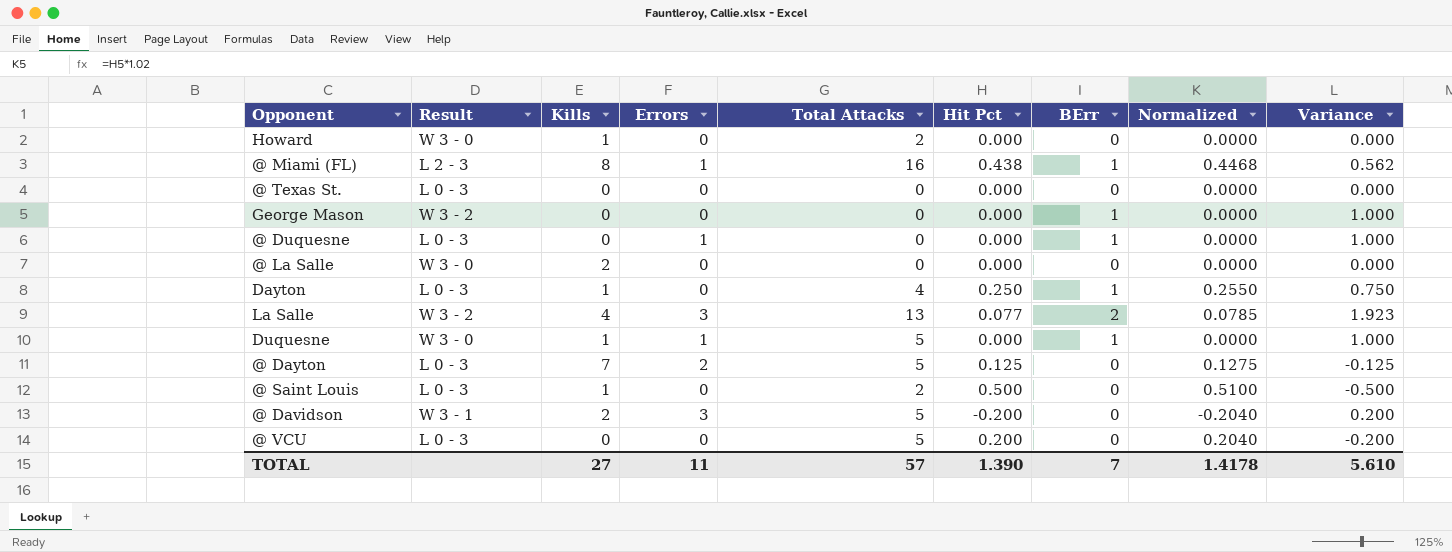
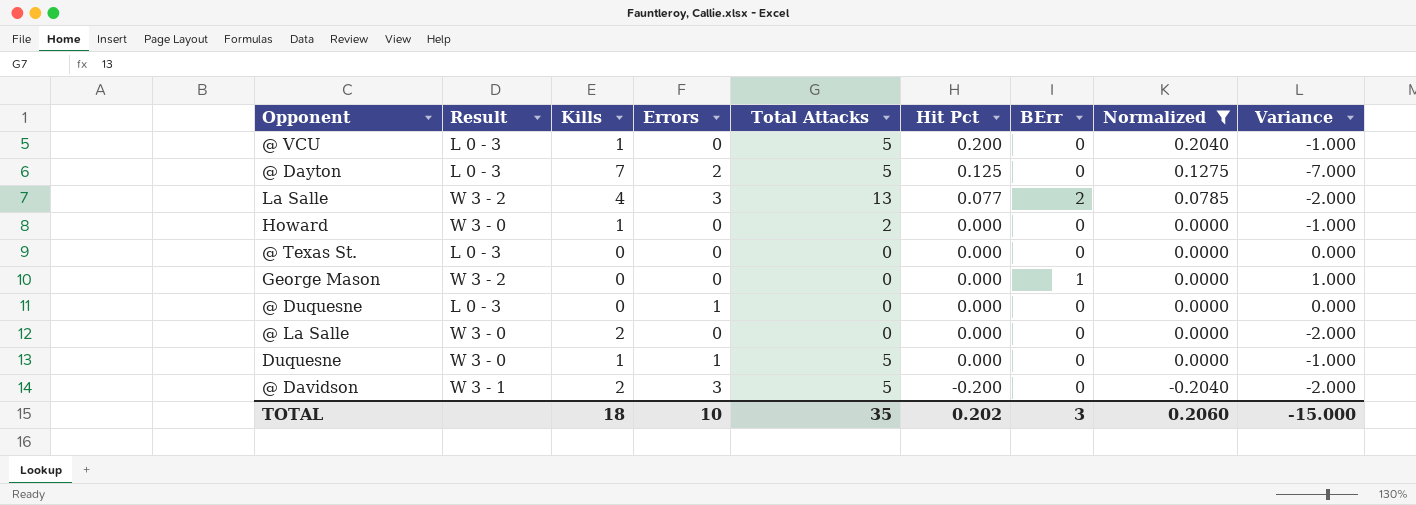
filter: none -> Normalized <= 0.2040
row order: none -> Hit Pct descending
column Variance | formula: [BErr] - [Hit Pct] -> [BErr] - [Kills]
@ VCU | Kills: 0 -> 1
@ Duquesne | BErr: 1 -> 0
Duquesne | BErr: 1 -> 0
TOTAL | Kills: 27 -> 18
TOTAL | Errors: 11 -> 10
TOTAL | Total Attacks: 57 -> 35
TOTAL | Hit Pct: 1.390 -> 0.202
TOTAL | BErr: 7 -> 3
TOTAL | Normalized: 1.4178 -> 0.2060
TOTAL | Variance: 5.610 -> -15.000

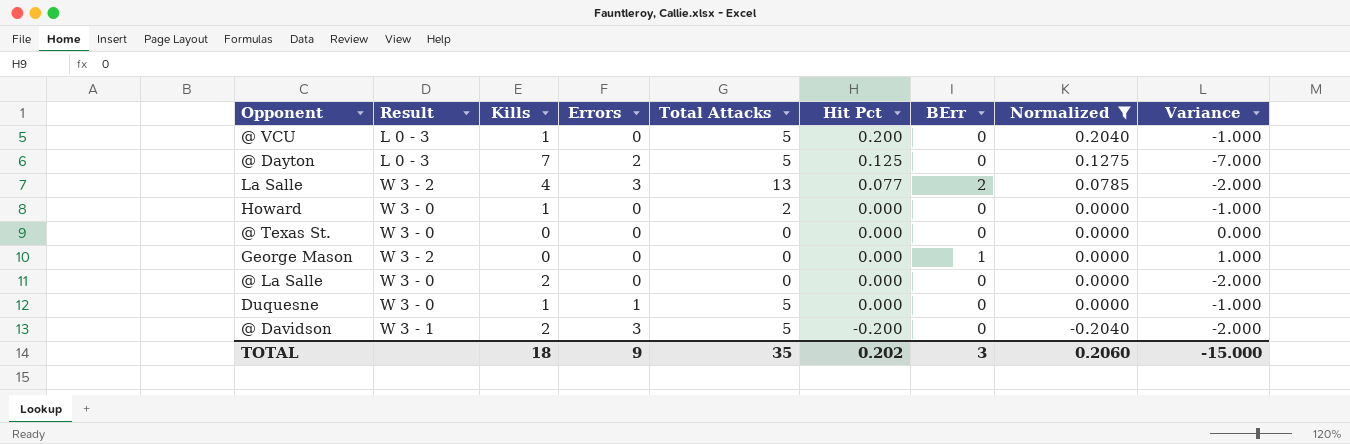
row @ Duquesne: L 0 - 3 | 0 | 1 | 0 | 0.000 | 0 | 0.0000 | 0.000 -> none
@ Texas St. | Result: L 0 - 3 -> W 3 - 0
TOTAL | Errors: 10 -> 9

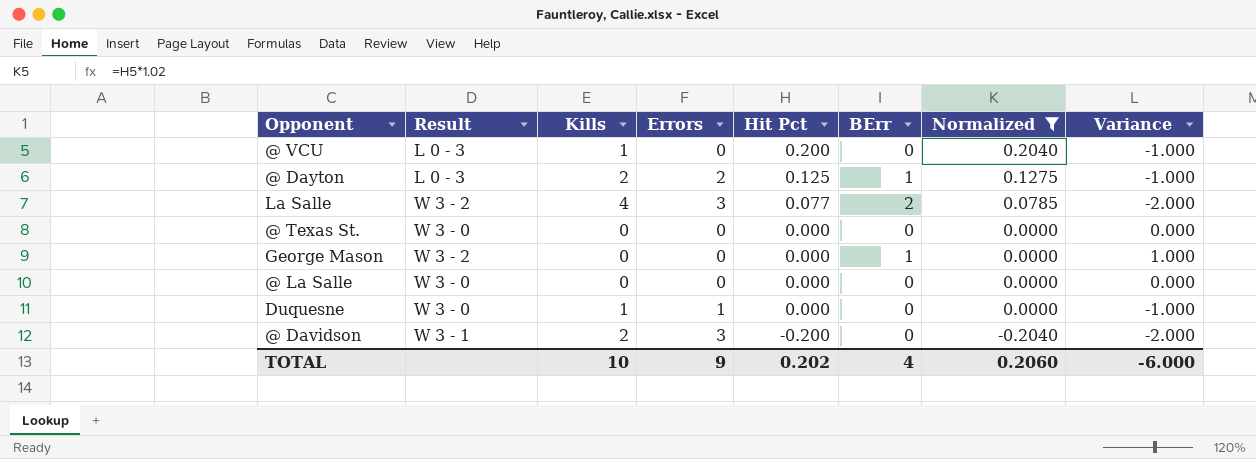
column Total Attacks | position: 5 -> none
row Howard: W 3 - 0 | 1 | 0 | 2 | 0.000 | 0 | 0.0000 | -1.000 -> none
@ Dayton | Kills: 7 -> 2
@ Dayton | BErr: 0 -> 1
@ Dayton | Variance: -7.000 -> -1.000
@ La Salle | Kills: 2 -> 0
@ La Salle | Variance: -2.000 -> 0.000
TOTAL | Kills: 18 -> 10
TOTAL | BErr: 3 -> 4
TOTAL | Variance: -15.000 -> -6.000

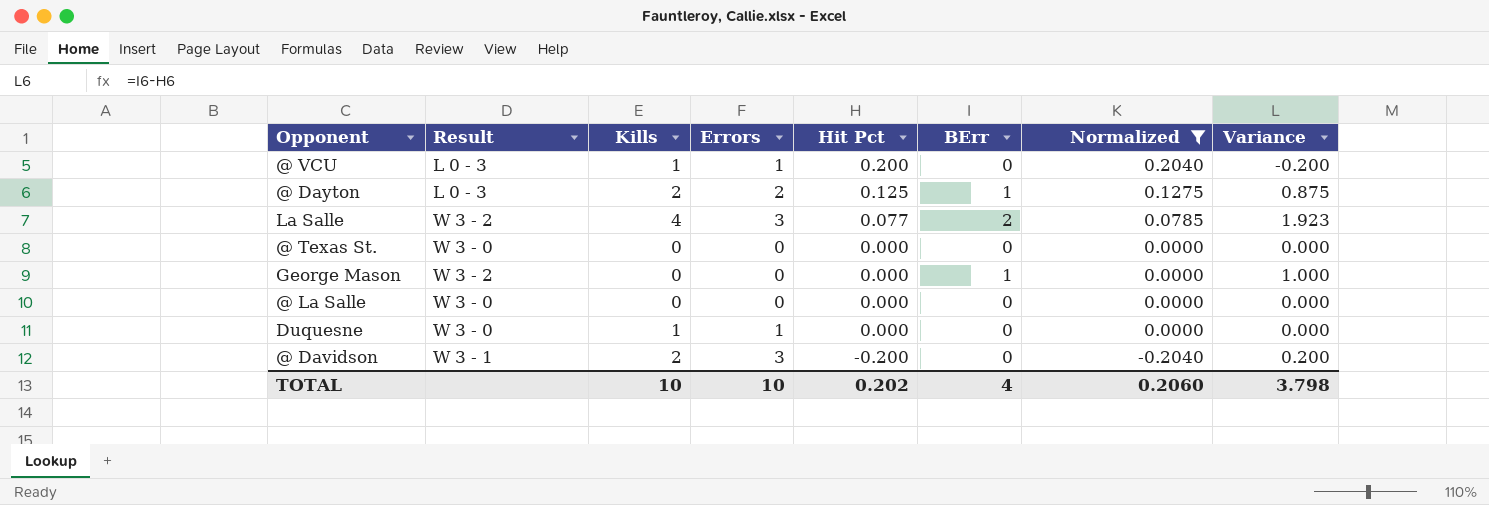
column Variance | formula: [BErr] - [Kills] -> [BErr] - [Hit Pct]
@ VCU | Errors: 0 -> 1
TOTAL | Errors: 9 -> 10
TOTAL | Variance: -6.000 -> 3.798

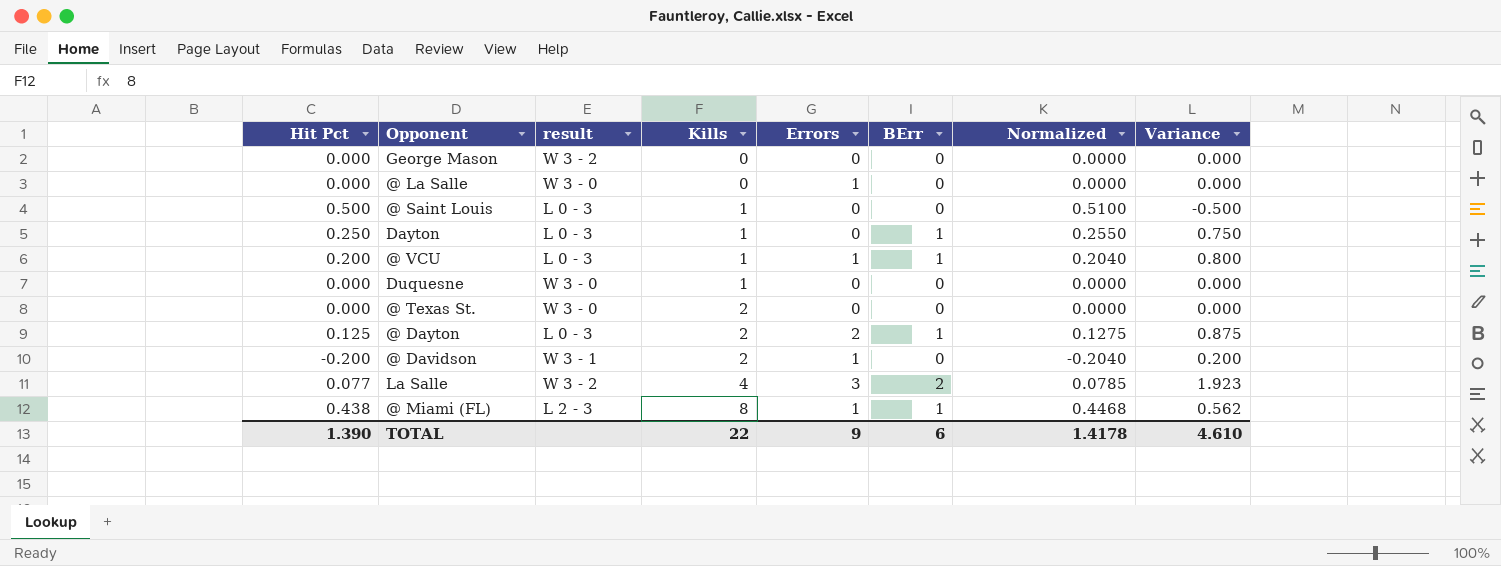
filter: Normalized <= 0.2040 -> none
row order: Hit Pct descending -> Kills ascending
column Hit Pct | position: 5 -> 1
column name: Result -> result
George Mason | BErr: 1 -> 0
George Mason | Variance: 1.000 -> 0.000
@ La Salle | Errors: 0 -> 1
@ VCU | BErr: 0 -> 1
@ VCU | Variance: -0.200 -> 0.800
Duquesne | Errors: 1 -> 0
@ Texas St. | Kills: 0 -> 2
@ Davidson | Errors: 3 -> 1
TOTAL | Hit Pct: 0.202 -> 1.390
TOTAL | Kills: 10 -> 22
TOTAL | Errors: 10 -> 9
TOTAL | BErr: 4 -> 6
TOTAL | Normalized: 0.2060 -> 1.4178
TOTAL | Variance: 3.798 -> 4.610

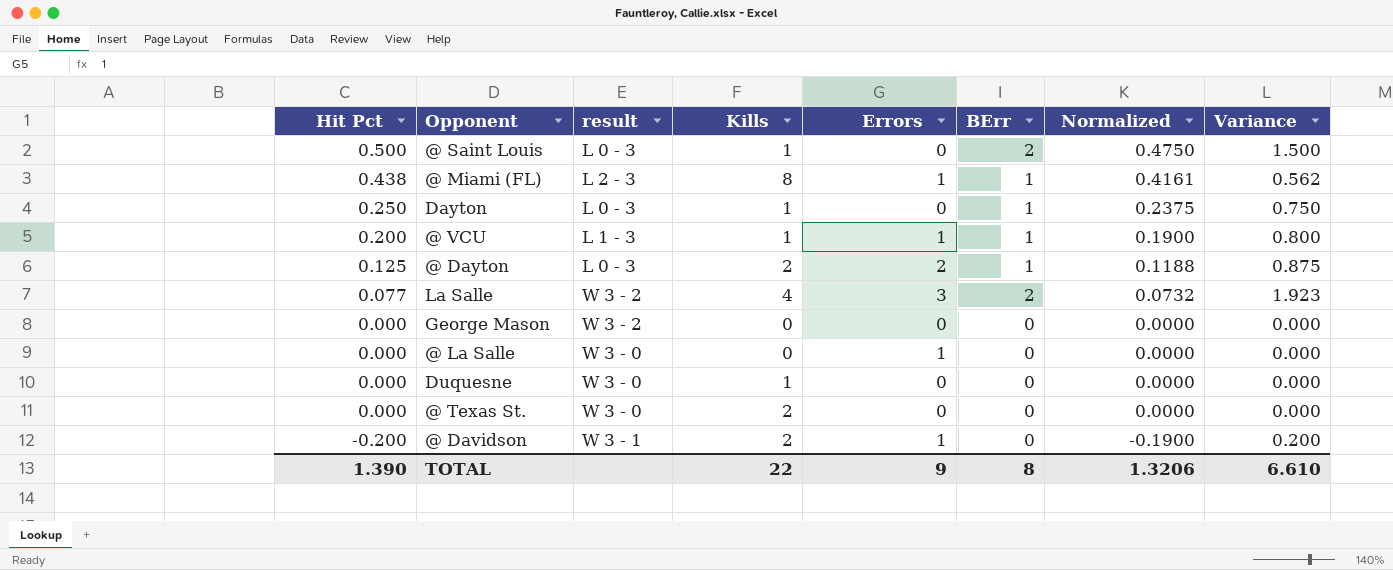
row order: Kills ascending -> Hit Pct descending
column Normalized | formula: [Hit Pct] * 1.02 -> [Hit Pct] * 0.95
@ Saint Louis | BErr: 0 -> 2
@ Saint Louis | Variance: -0.500 -> 1.500
@ VCU | result: L 0 - 3 -> L 1 - 3
TOTAL | BErr: 6 -> 8
TOTAL | Normalized: 1.4178 -> 1.3206
TOTAL | Variance: 4.610 -> 6.610

